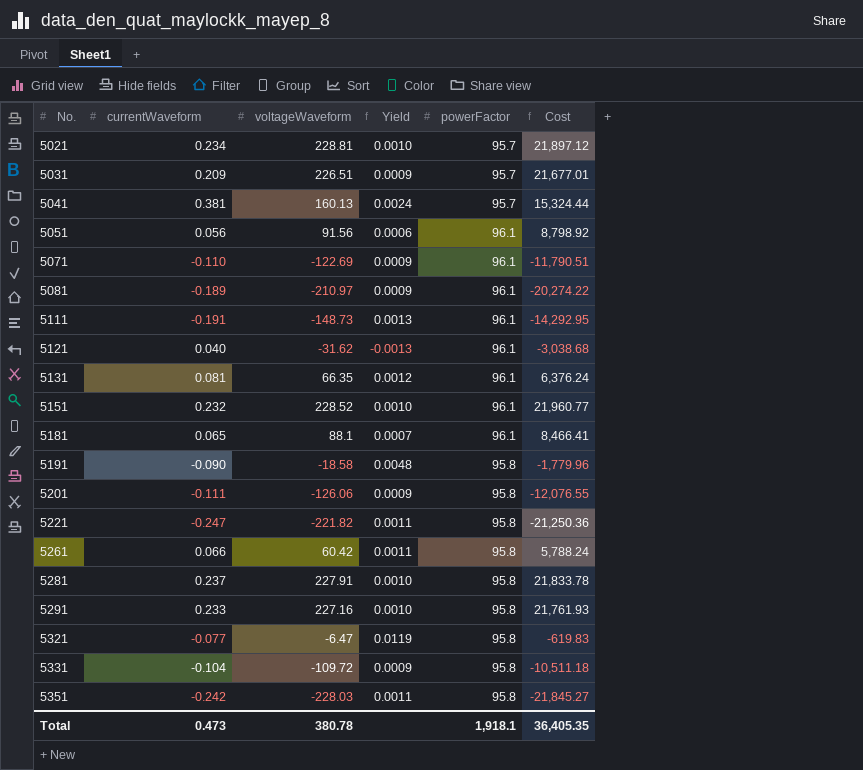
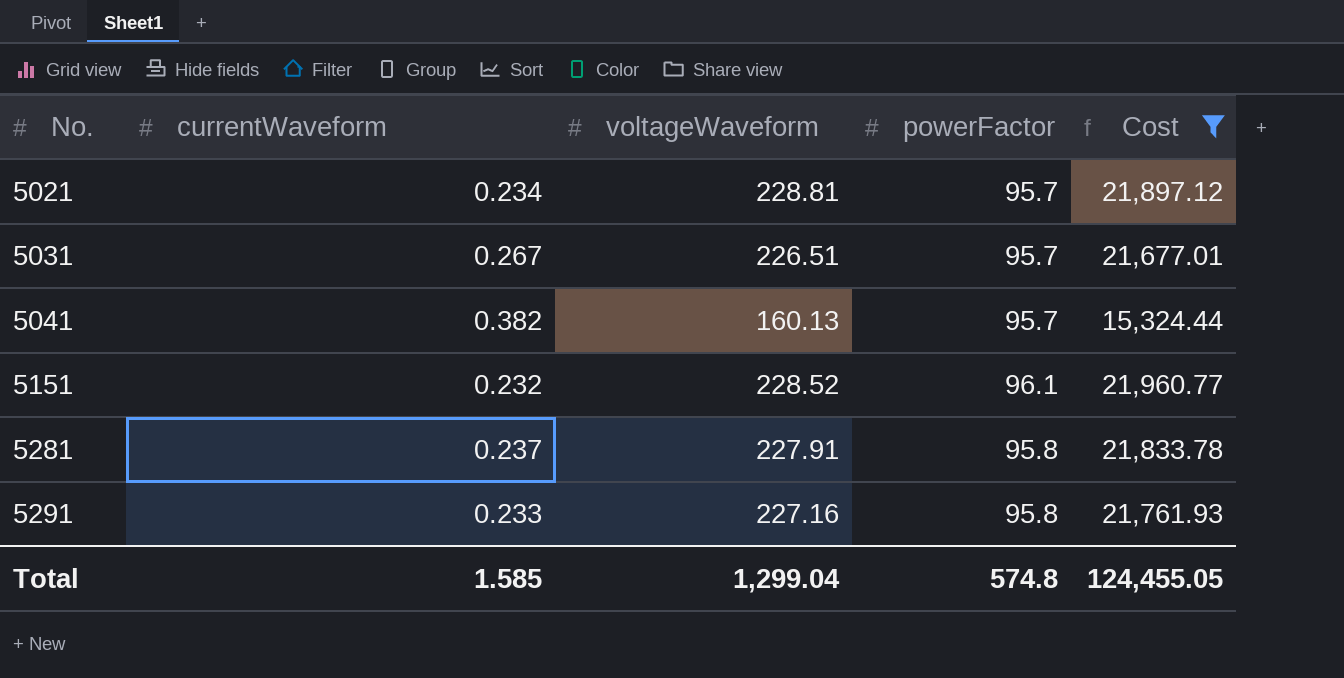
filter: none -> Cost >= 15,324.44
column Yield | formula: [currentWaveform] / [voltageWaveform] -> none
5031 | currentWaveform: 0.209 -> 0.267
5041 | currentWaveform: 0.381 -> 0.382
Total | currentWaveform: 0.473 -> 1.585
Total | voltageWaveform: 380.78 -> 1,299.04
Total | powerFactor: 1,918.1 -> 574.8
Total | Cost: 36,405.35 -> 124,455.05

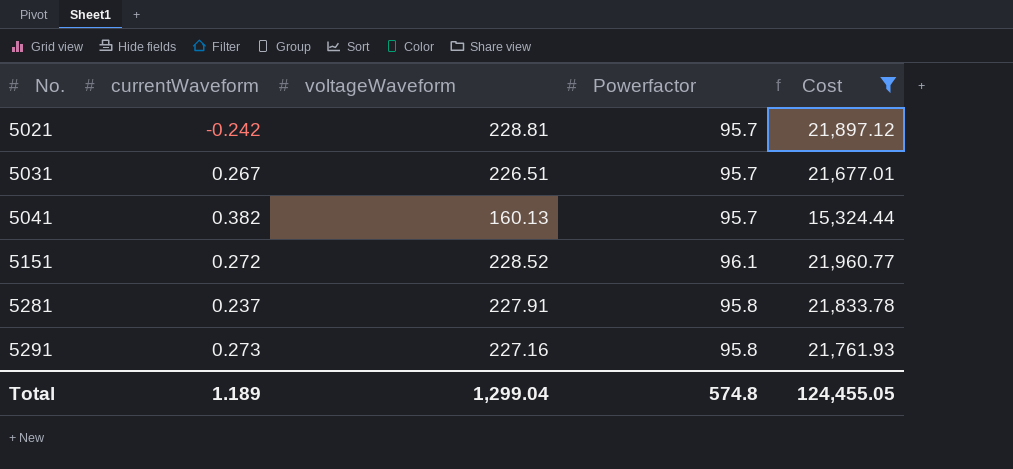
column name: powerFactor -> Powerfactor
5021 | currentWaveform: 0.234 -> -0.242
5151 | currentWaveform: 0.232 -> 0.272
5291 | currentWaveform: 0.233 -> 0.273
Total | currentWaveform: 1.585 -> 1.189

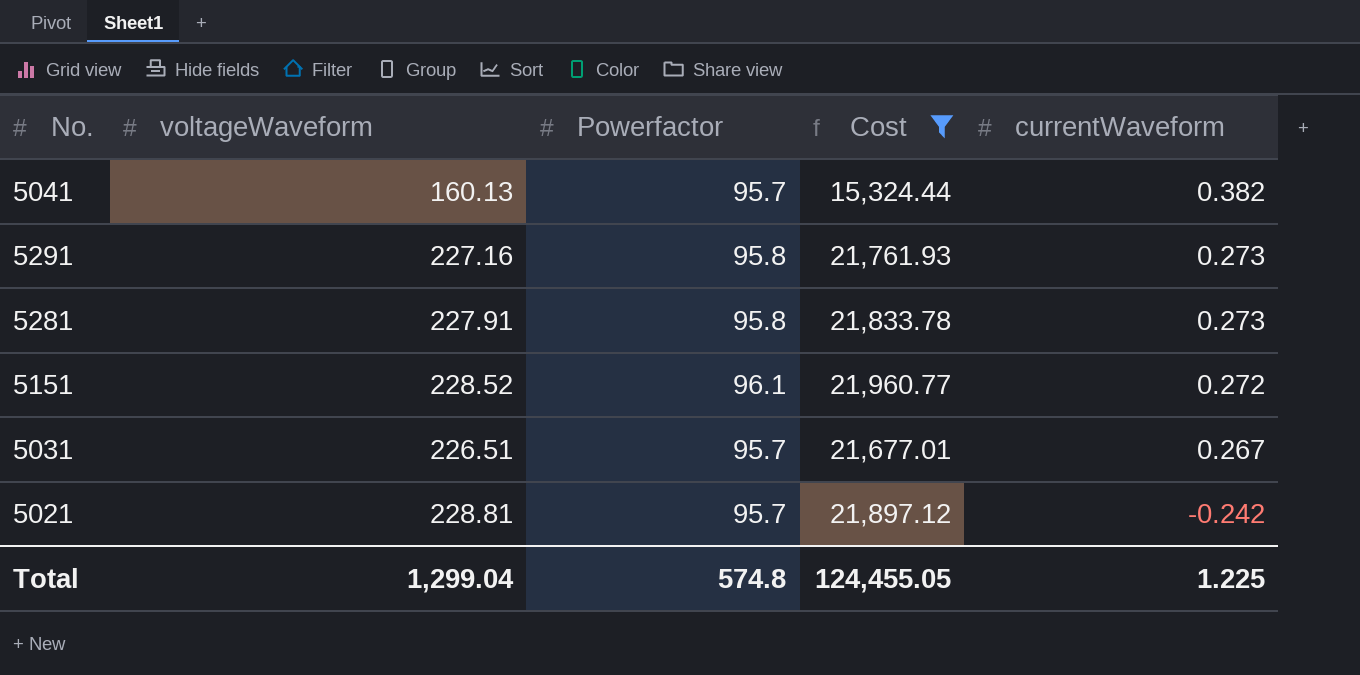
row order: No. ascending -> currentWaveform descending
column currentWaveform | position: 2 -> 5
5281 | currentWaveform: 0.237 -> 0.273
Total | currentWaveform: 1.189 -> 1.225

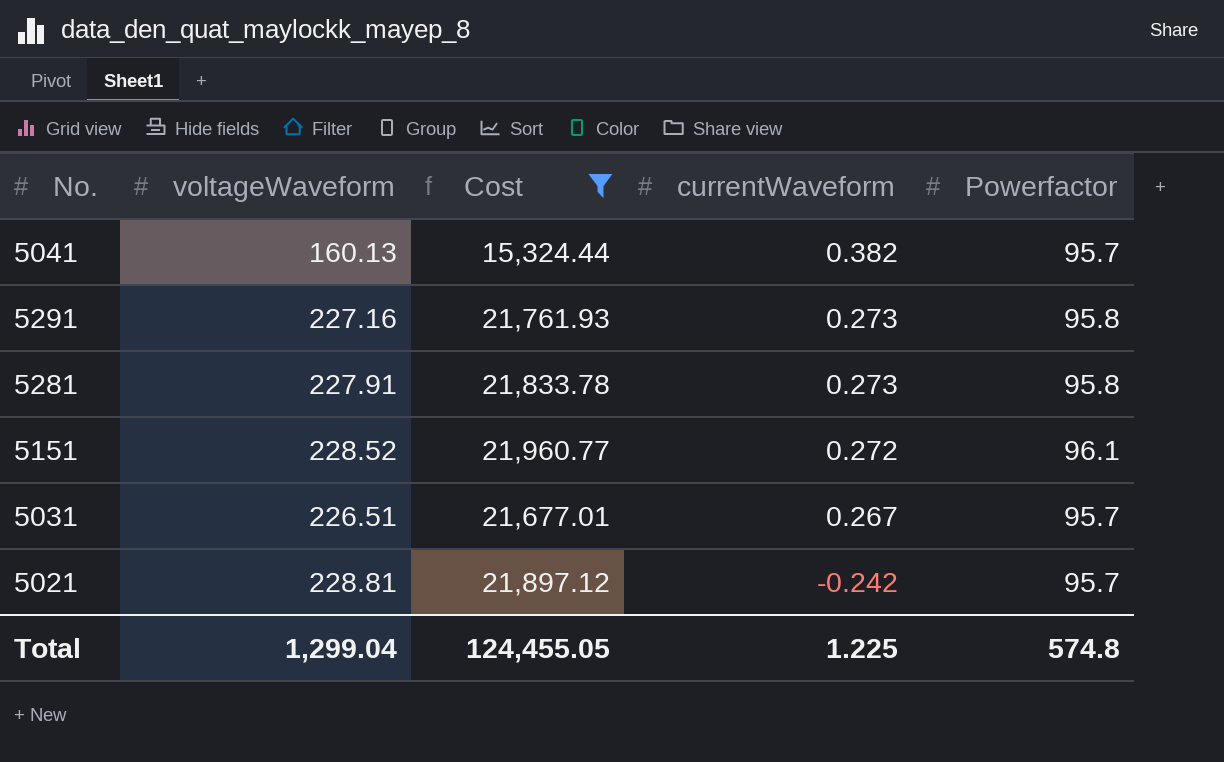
column Powerfactor | position: 3 -> 5

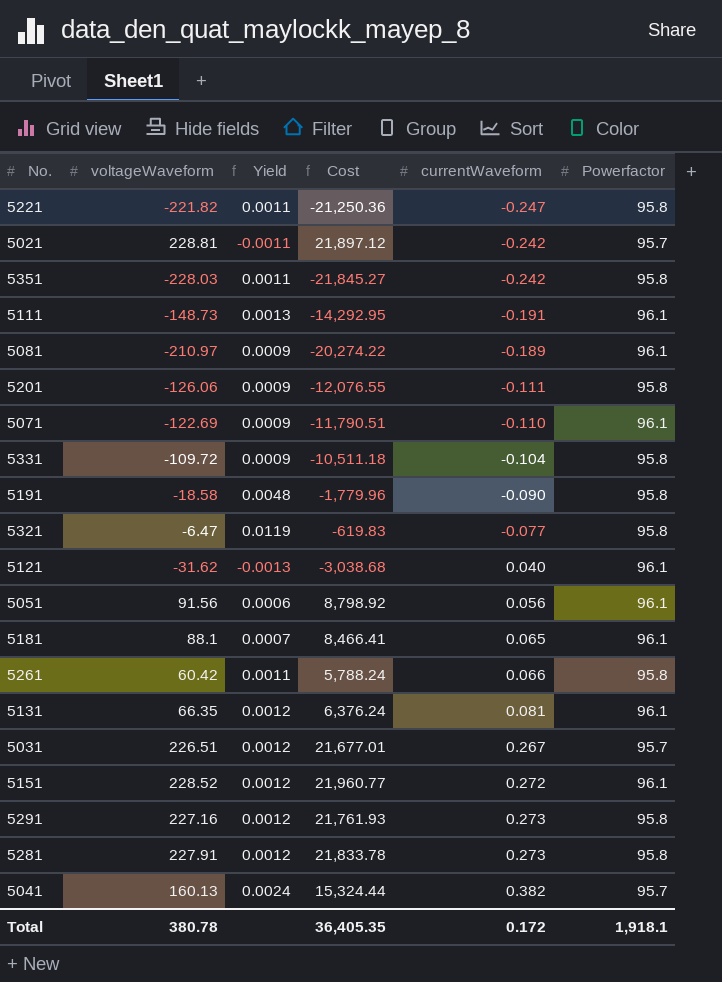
filter: Cost >= 15,324.44 -> none
row order: currentWaveform descending -> currentWaveform ascending
column Yield | formula: none -> [currentWaveform] / [voltageWaveform]
Total | voltageWaveform: 1,299.04 -> 380.78
Total | Cost: 124,455.05 -> 36,405.35
Total | currentWaveform: 1.225 -> 0.172
Total | Powerfactor: 574.8 -> 1,918.1

